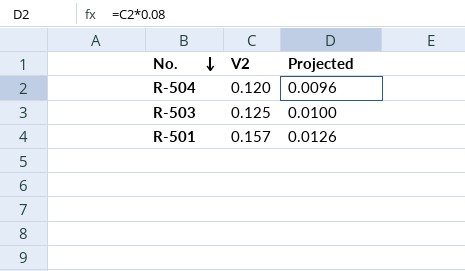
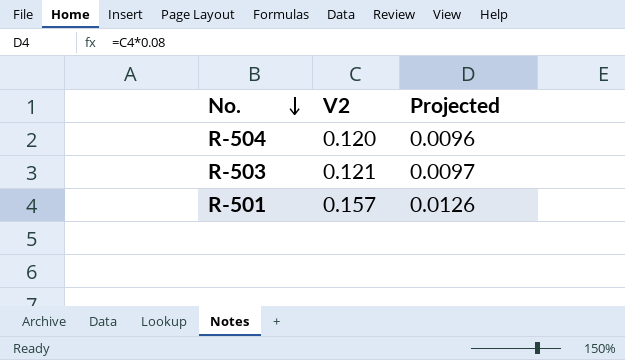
R-503 | V2: 0.125 -> 0.121
R-503 | Projected: 0.0100 -> 0.0097

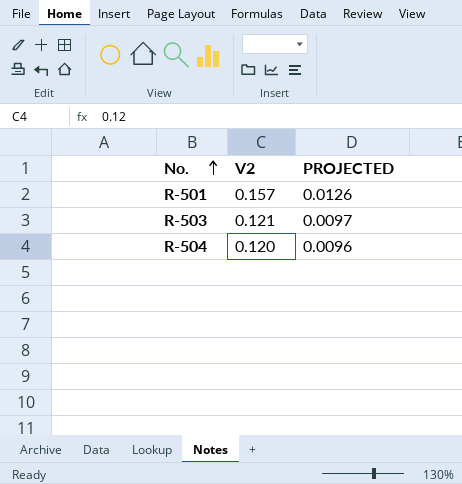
row order: No. descending -> No. ascending
column name: Projected -> PROJECTED

